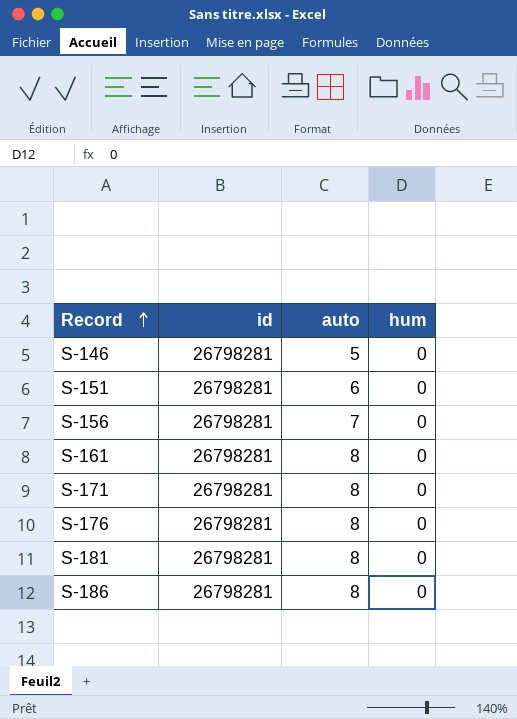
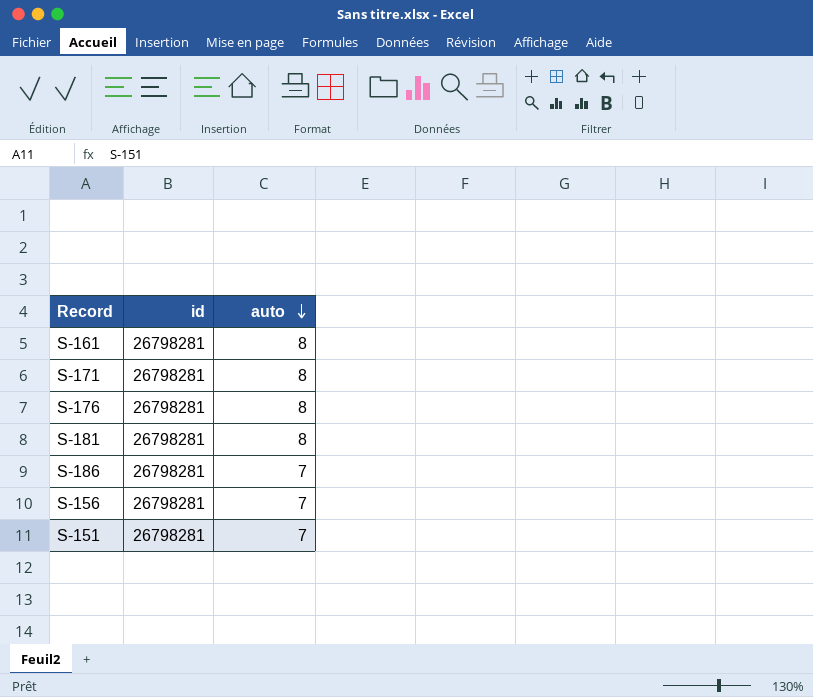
row order: Record ascending -> auto descending
column hum | position: 4 -> none
row S-146: 26798281 | 5 | 0 -> none
S-186 | auto: 8 -> 7
S-151 | auto: 6 -> 7

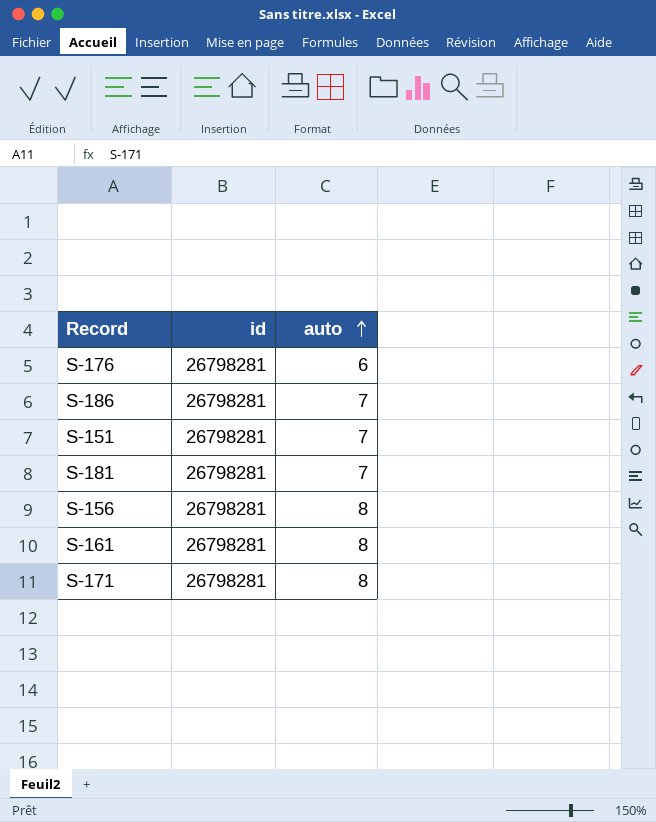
row order: auto descending -> auto ascending
S-176 | auto: 8 -> 6
S-181 | auto: 8 -> 7
S-156 | auto: 7 -> 8

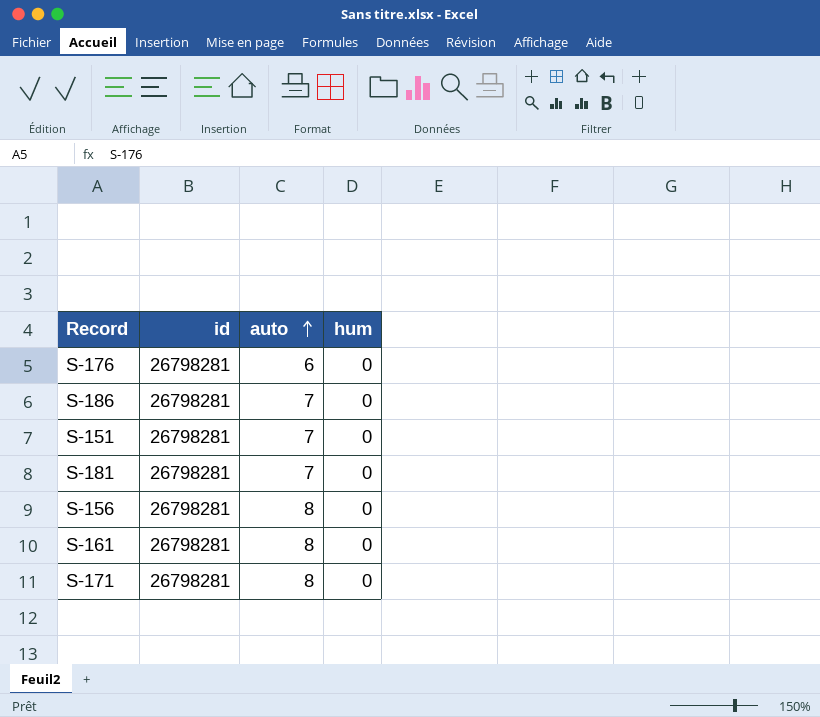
column hum | position: none -> 4

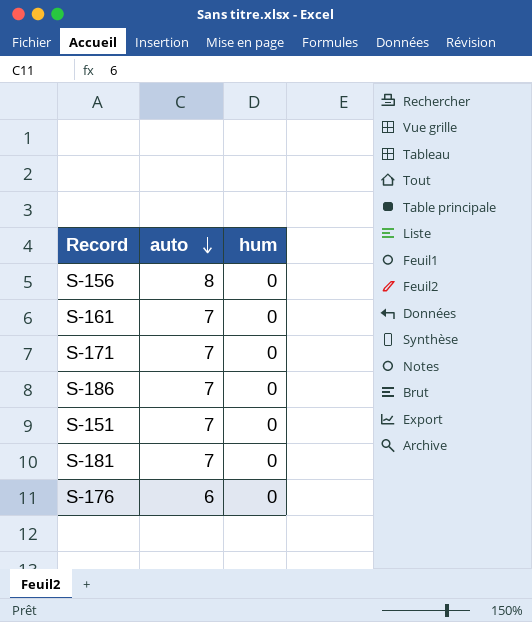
row order: auto ascending -> auto descending
column id | position: 2 -> none
S-161 | auto: 8 -> 7
S-171 | auto: 8 -> 7

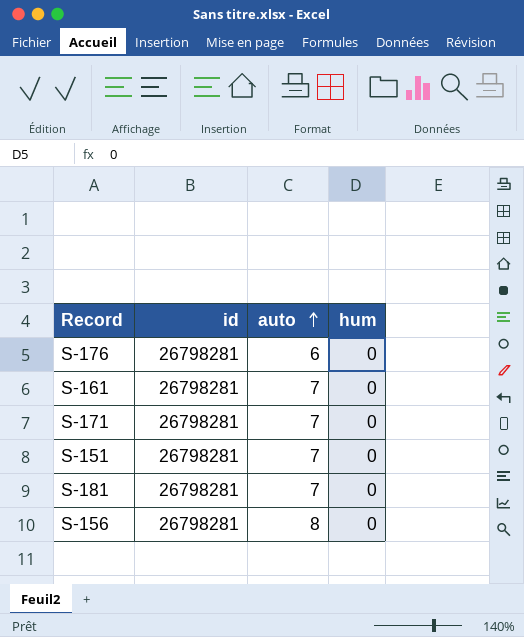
row order: auto descending -> auto ascending
column id | position: none -> 2
row S-186: 7 | 0 -> none

